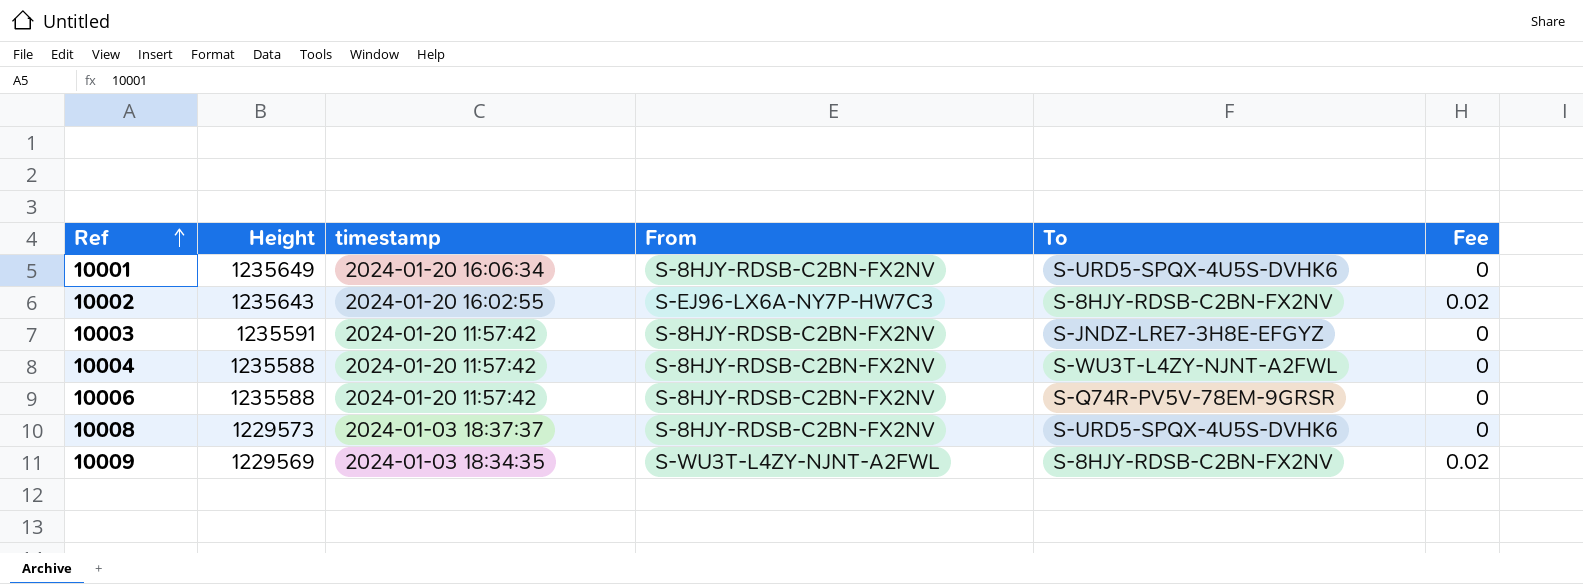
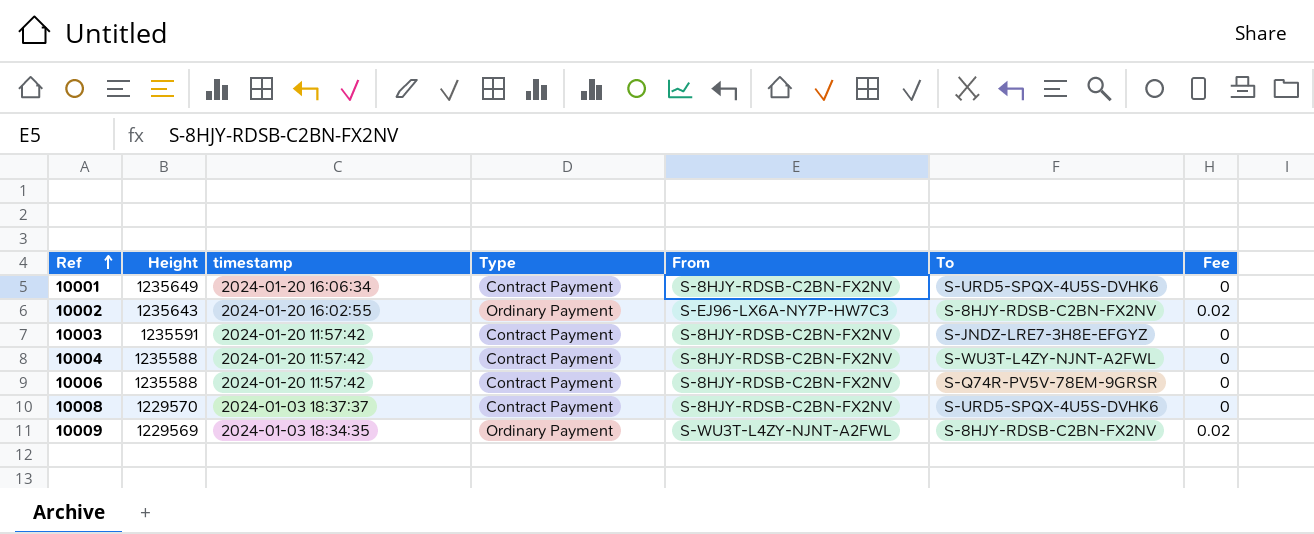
column Type | position: none -> 4
10008 | Height: 1229573 -> 1229570

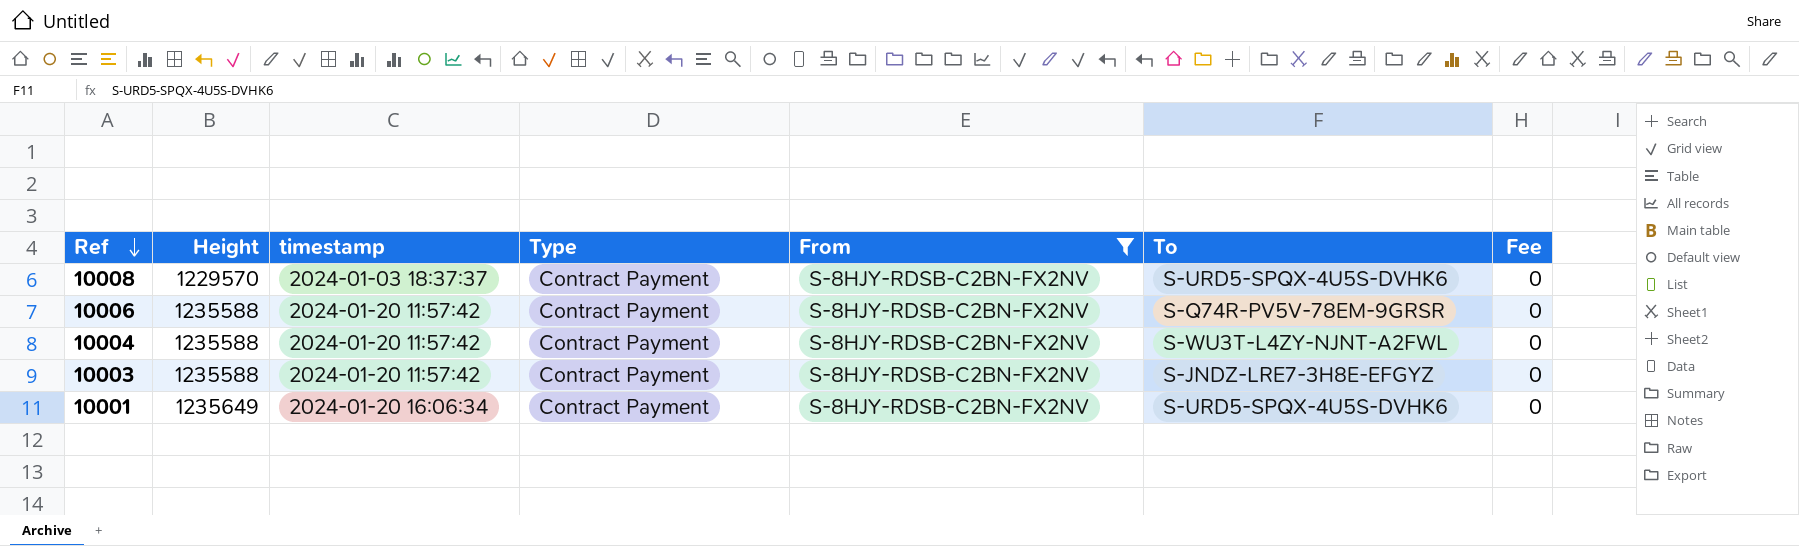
filter: none -> From = S-8HJY-RDSB-C2BN-FX2NV
row order: Ref ascending -> Ref descending
10003 | Height: 1235591 -> 1235588

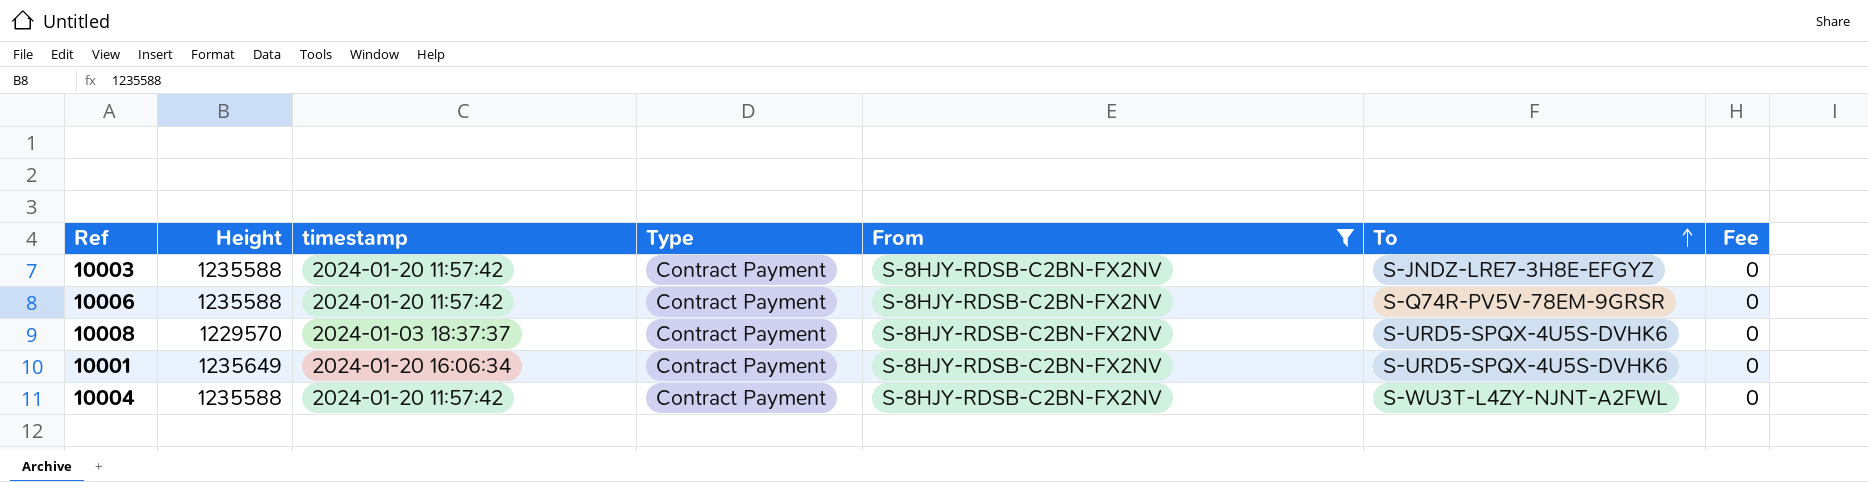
row order: Ref descending -> To ascending

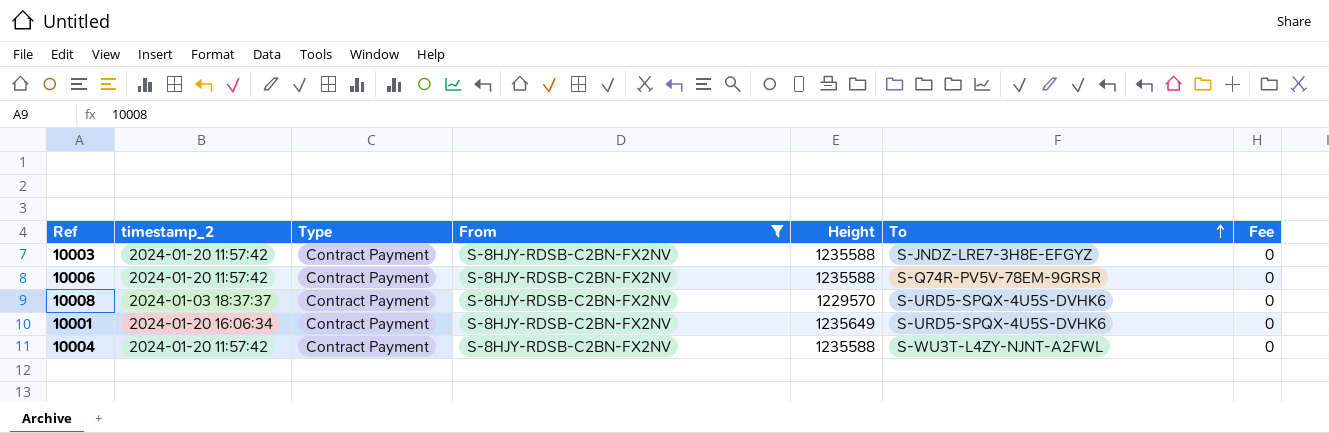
column name: timestamp -> timestamp_2
column Height | position: 2 -> 5

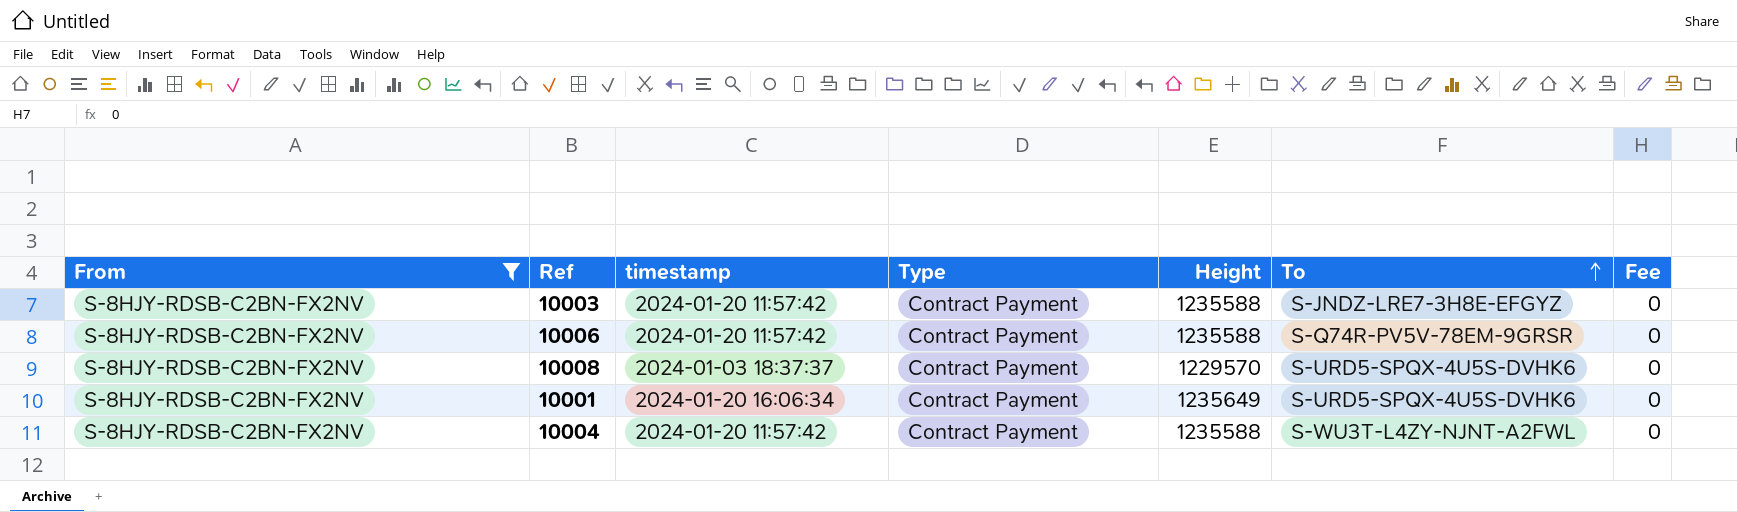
column From | position: 4 -> 1
column name: timestamp_2 -> timestamp

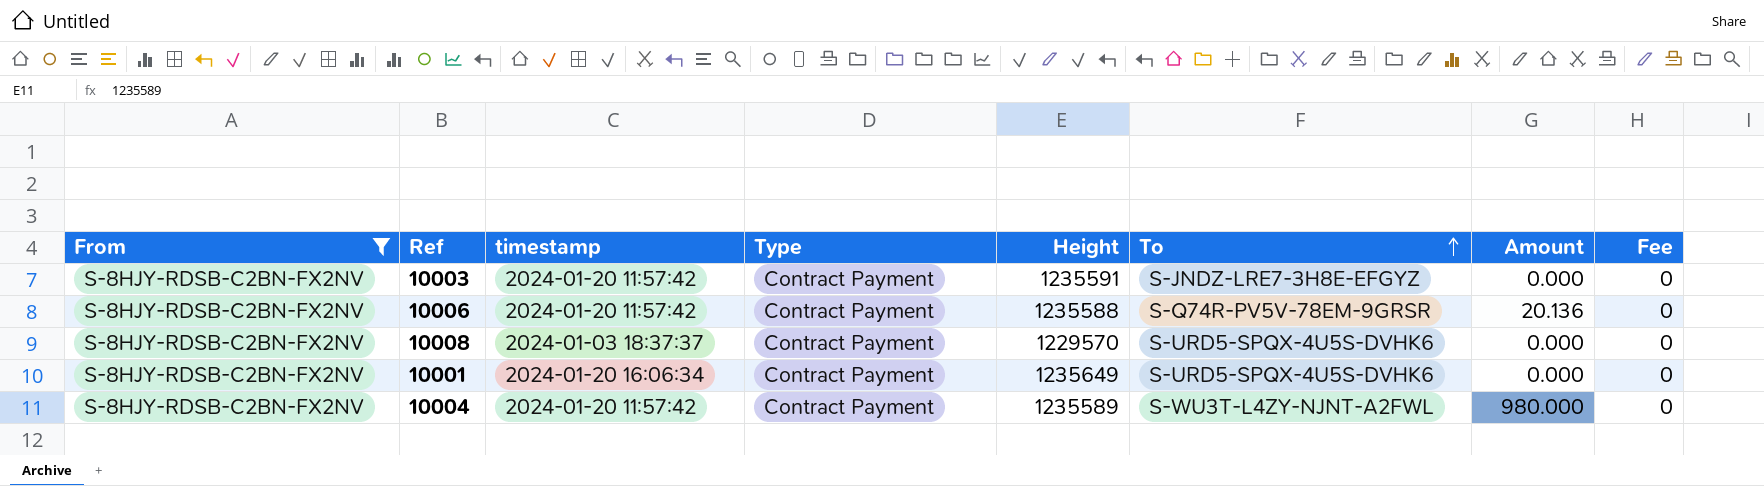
column Amount | position: none -> 7
10003 | Height: 1235588 -> 1235591
10004 | Height: 1235588 -> 1235589

